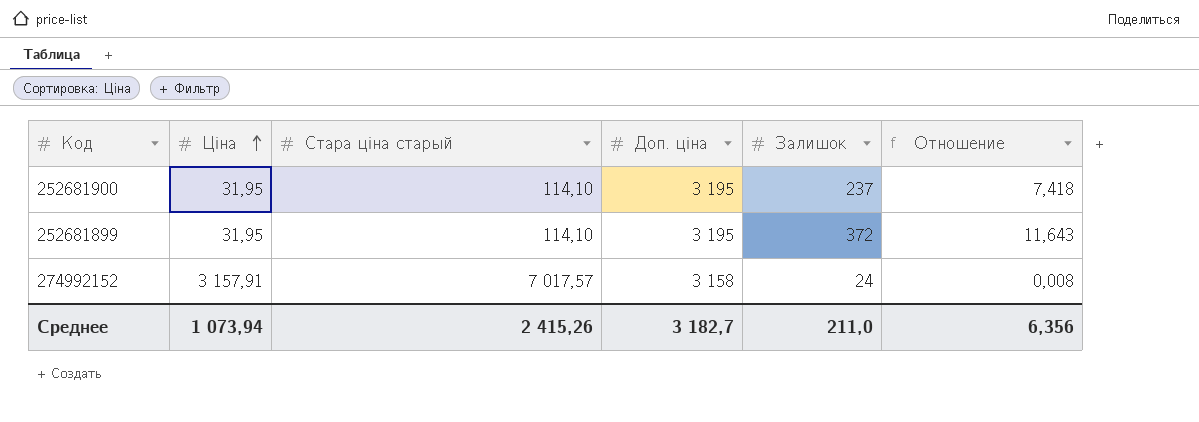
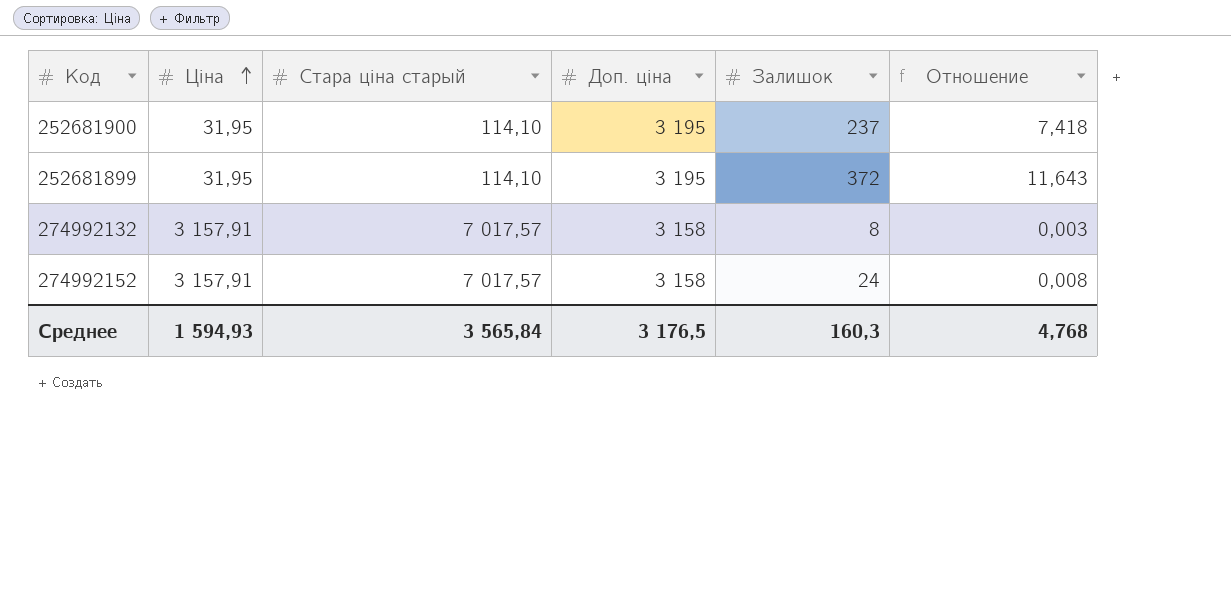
row 274992132: none -> 3 157,91 | 7 017,57 | 3 158 | 8 | 0,003
Среднее | Ціна: 1 073,94 -> 1 594,93
Среднее | Стара ціна старый: 2 415,26 -> 3 565,84
Среднее | Доп. ціна: 3 182,7 -> 3 176,5
Среднее | Залишок: 211,0 -> 160,3
Среднее | Отношение: 6,356 -> 4,768

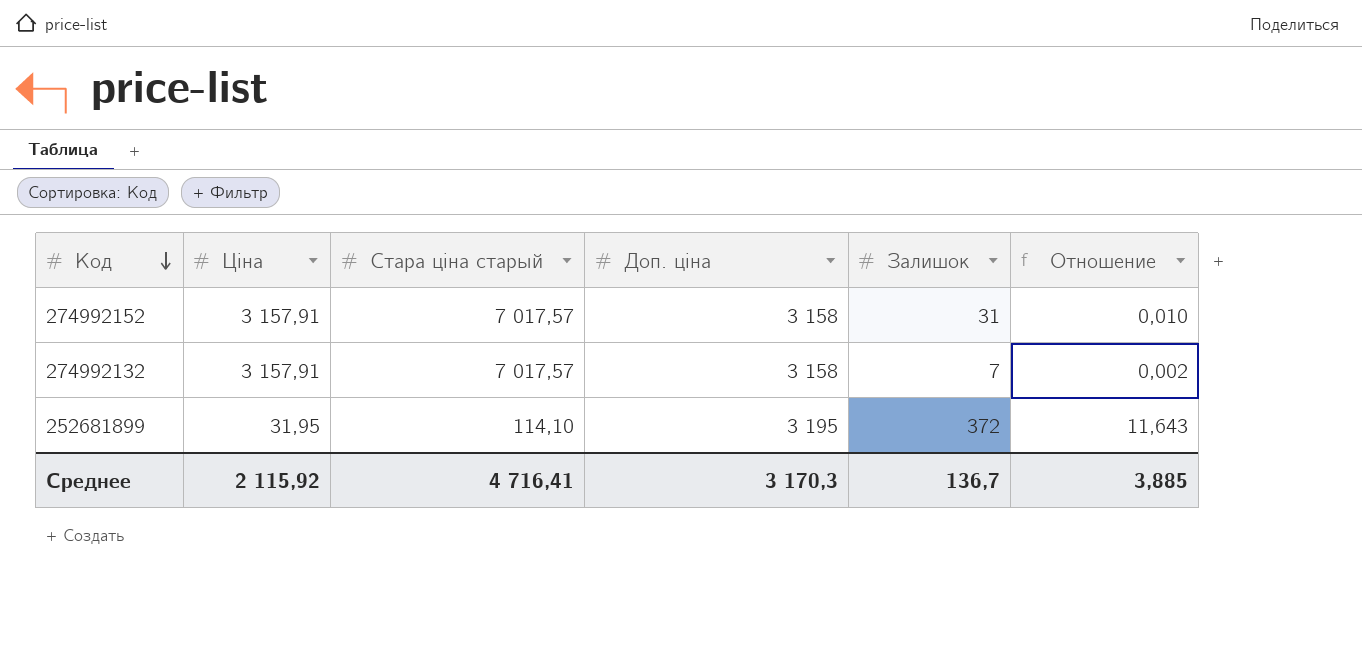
row order: Ціна ascending -> Код descending
row 252681900: 31,95 | 114,10 | 3 195 | 237 | 7,418 -> none
274992152 | Залишок: 24 -> 31
274992152 | Отношение: 0,008 -> 0,010
274992132 | Залишок: 8 -> 7
274992132 | Отношение: 0,003 -> 0,002
Среднее | Ціна: 1 594,93 -> 2 115,92
Среднее | Стара ціна старый: 3 565,84 -> 4 716,41
Среднее | Доп. ціна: 3 176,5 -> 3 170,3
Среднее | Залишок: 160,3 -> 136,7
Среднее | Отношение: 4,768 -> 3,885

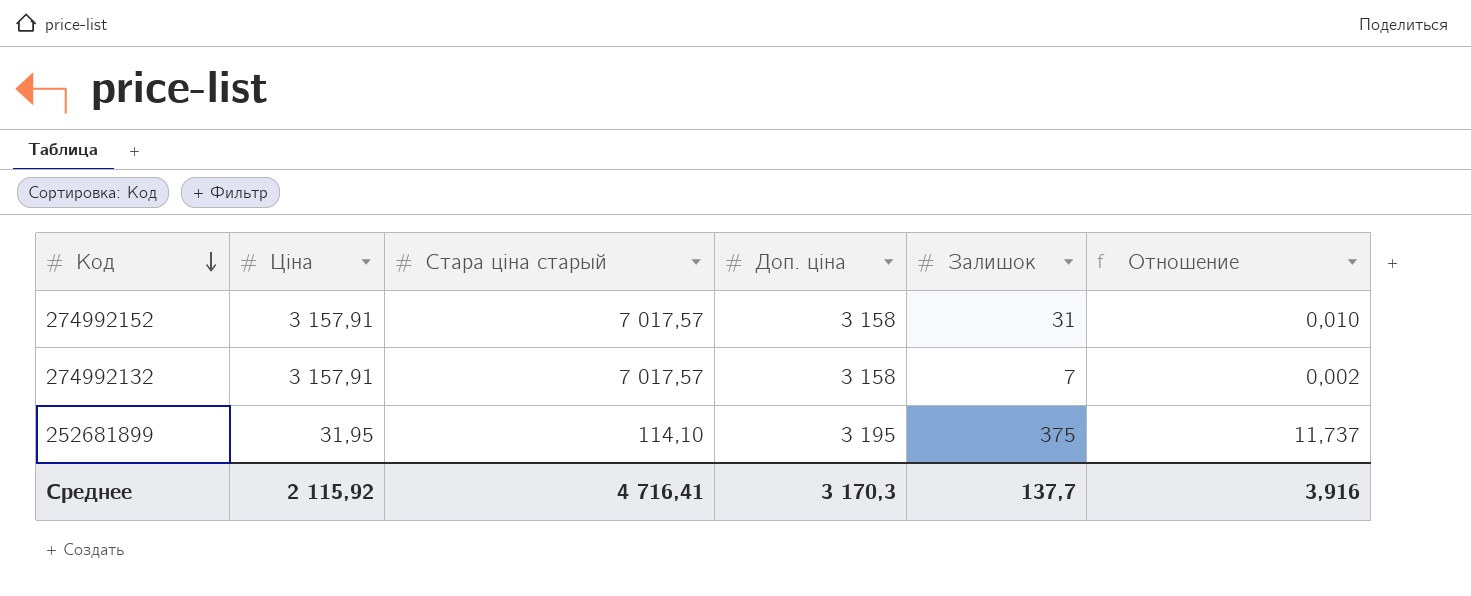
252681899 | Залишок: 372 -> 375
252681899 | Отношение: 11,643 -> 11,737
Среднее | Залишок: 136,7 -> 137,7
Среднее | Отношение: 3,885 -> 3,916

